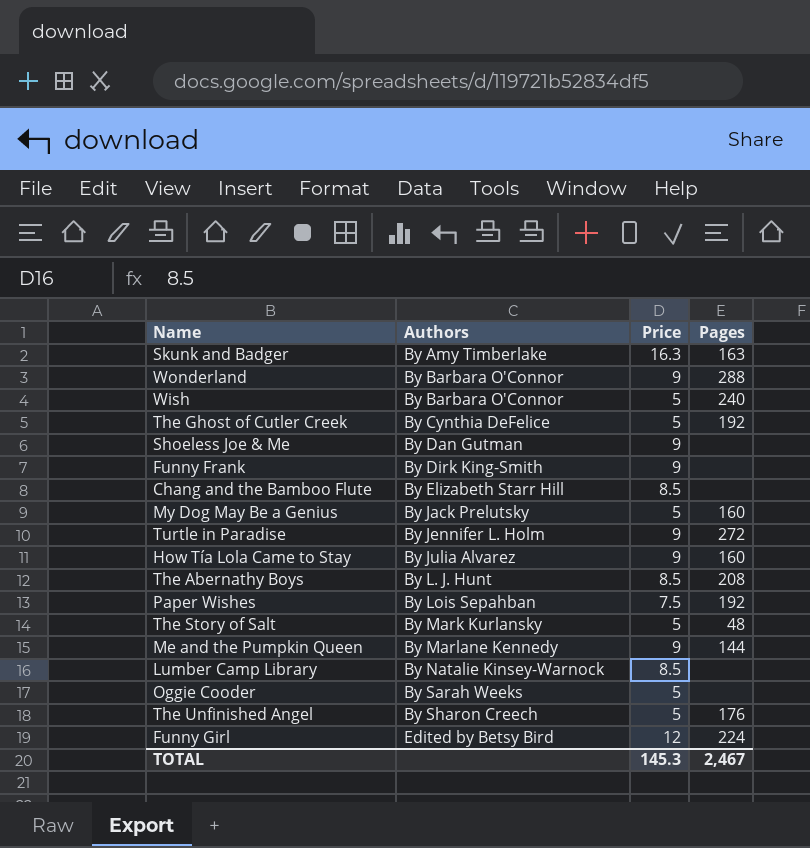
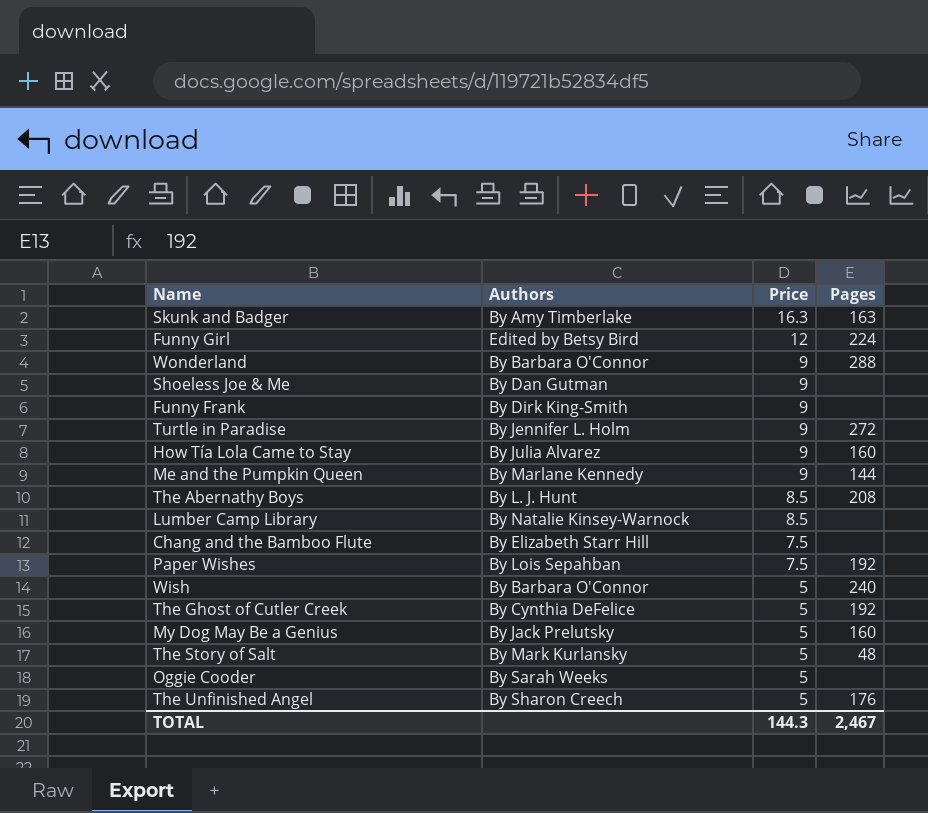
row order: Authors ascending -> Price descending
Chang and the Bamboo Flute | Price: 8.5 -> 7.5
TOTAL | Price: 145.3 -> 144.3

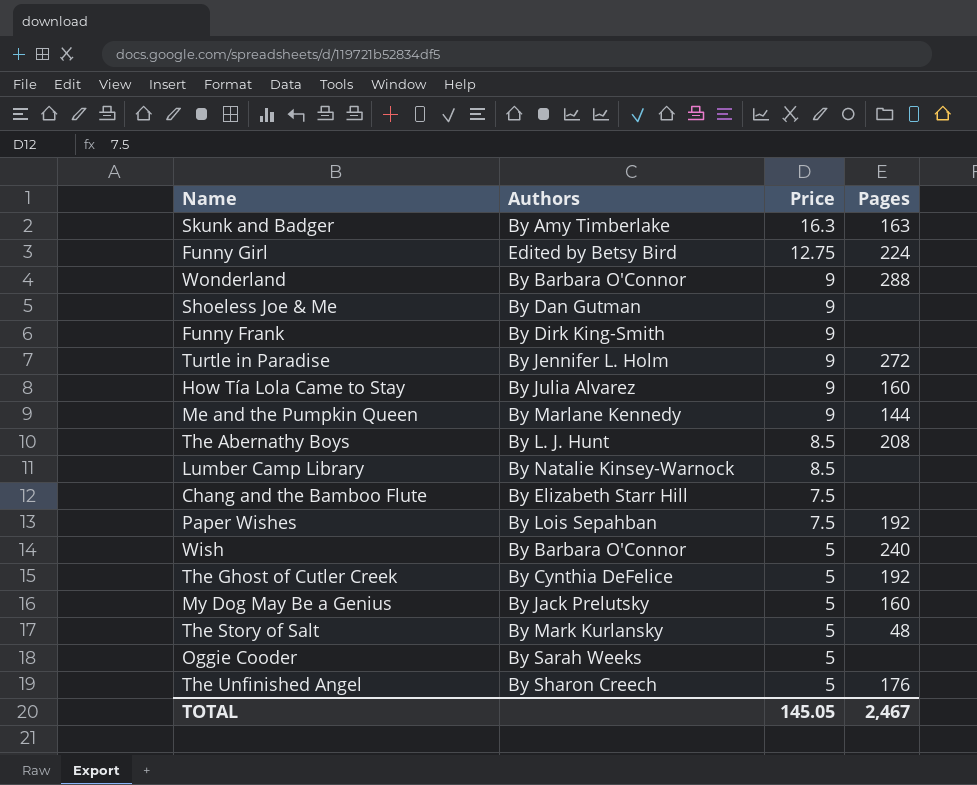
Funny Girl | Price: 12 -> 12.75
TOTAL | Price: 144.3 -> 145.05

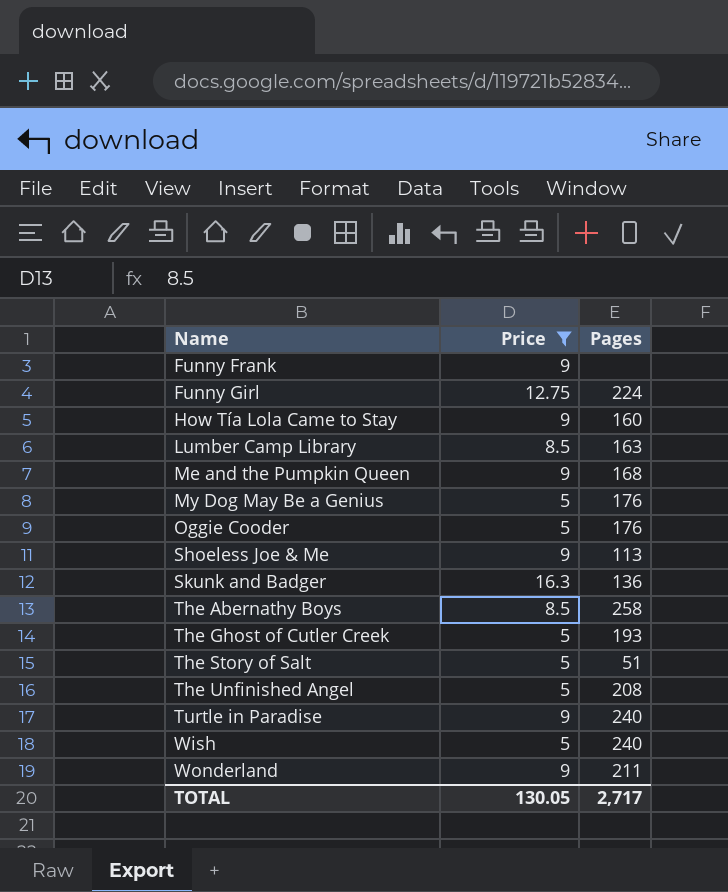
filter: none -> Price != 7.5
row order: Price descending -> Name ascending
column Authors | position: 2 -> none
Lumber Camp Library | Pages: none -> 163
Me and the Pumpkin Queen | Pages: 144 -> 168
My Dog May Be a Genius | Pages: 160 -> 176
Oggie Cooder | Pages: none -> 176
Shoeless Joe & Me | Pages: none -> 113
Skunk and Badger | Pages: 163 -> 136
The Abernathy Boys | Pages: 208 -> 258
The Ghost of Cutler Creek | Pages: 192 -> 193
The Story of Salt | Pages: 48 -> 51
The Unfinished Angel | Pages: 176 -> 208
Turtle in Paradise | Pages: 272 -> 240
Wonderland | Pages: 288 -> 211
TOTAL | Price: 145.05 -> 130.05
TOTAL | Pages: 2,467 -> 2,717

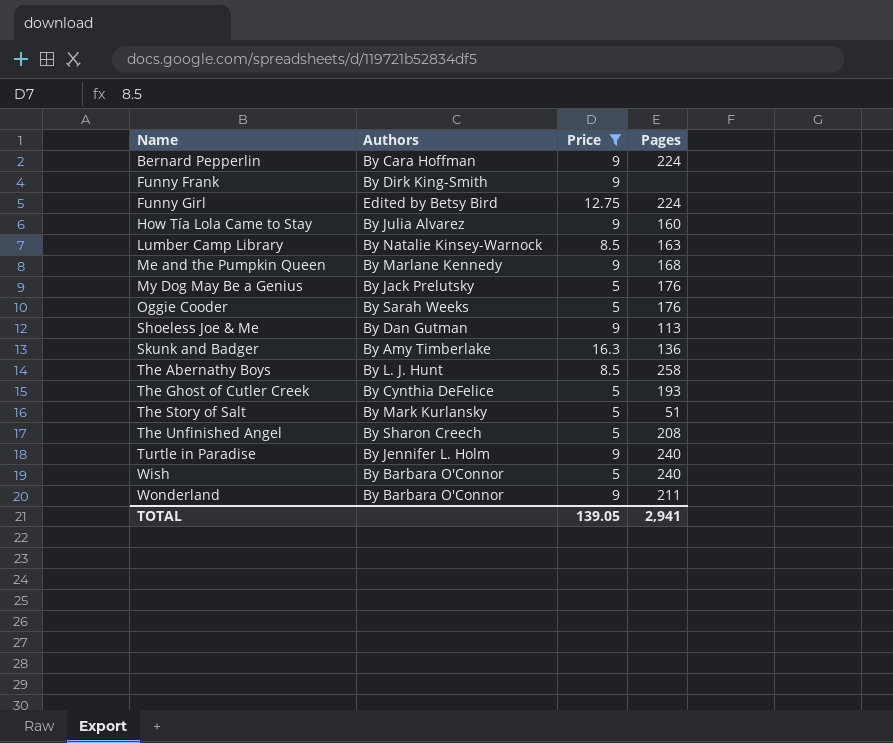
column Authors | position: none -> 2
row Bernard Pepperlin: none -> By Cara Hoffman | 9 | 224
TOTAL | Price: 130.05 -> 139.05
TOTAL | Pages: 2,717 -> 2,941

